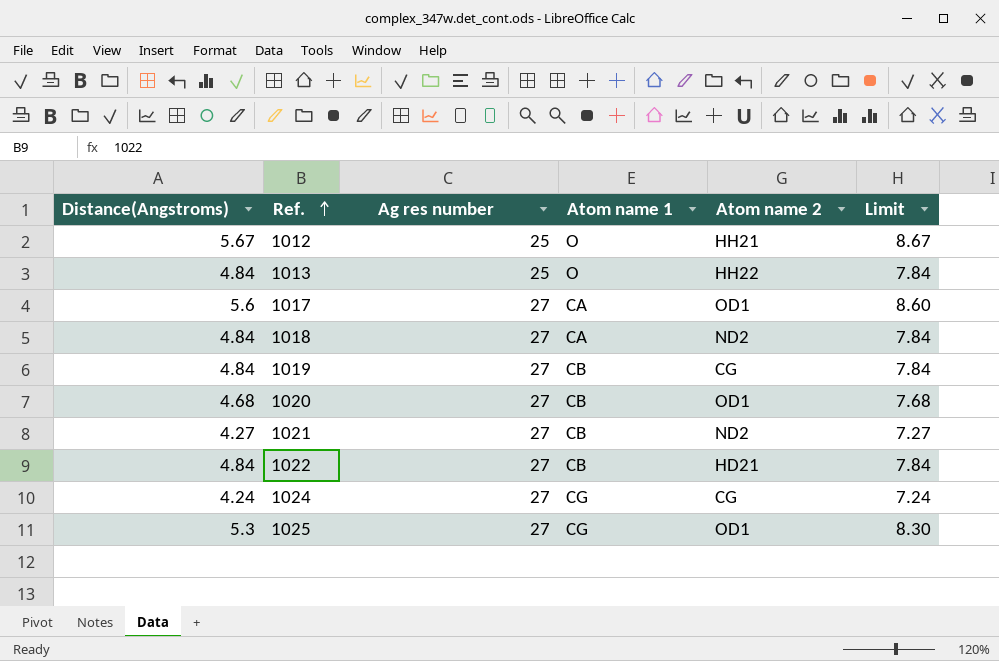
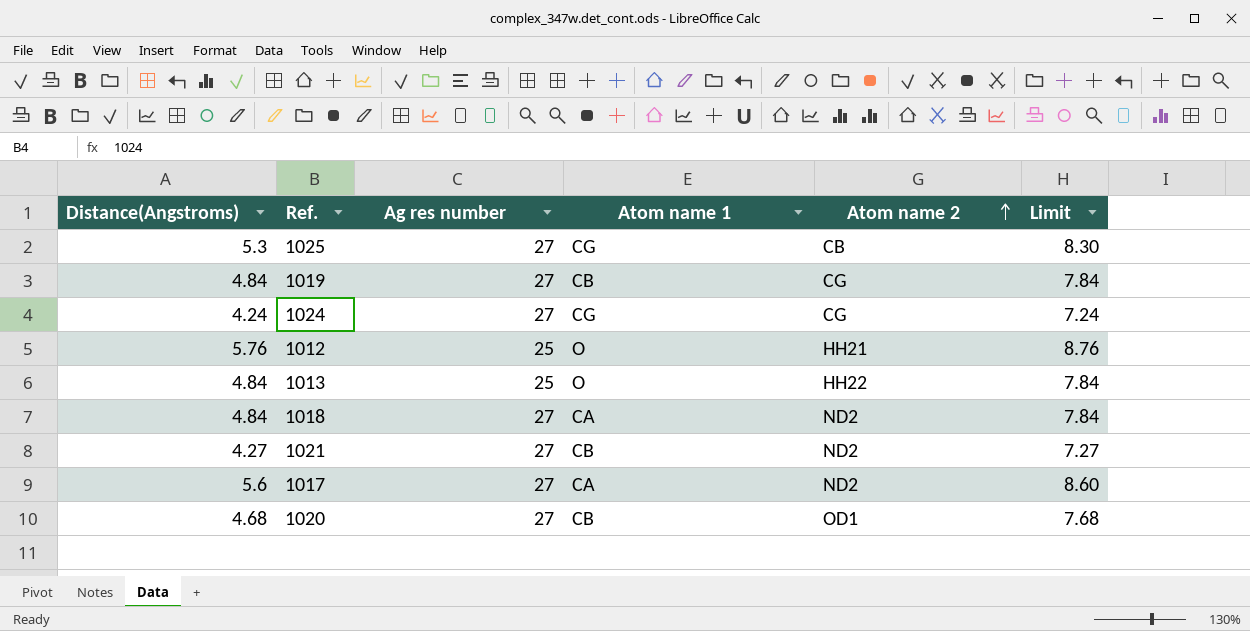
row order: Ref. ascending -> Atom name 2 ascending
row 1022: 4.84 | 27 | CB | HD21 | 7.84 -> none
1025 | Atom name 2: OD1 -> CB
1012 | Distance(Angstroms): 5.67 -> 5.76
1012 | Limit: 8.67 -> 8.76
1017 | Atom name 2: OD1 -> ND2

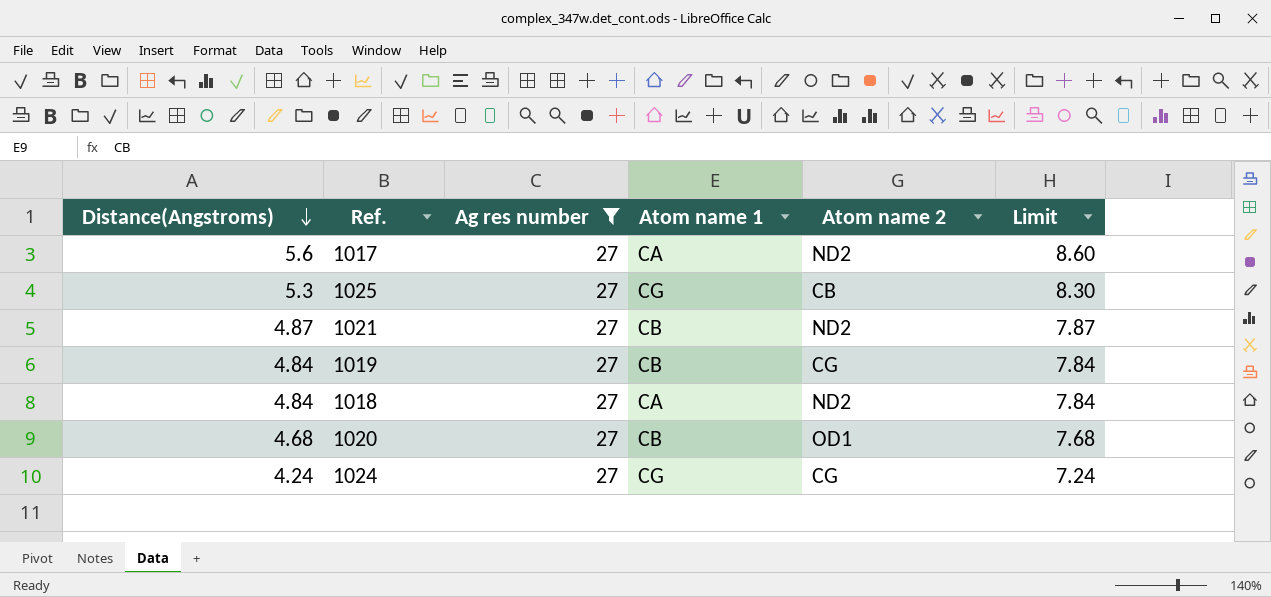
filter: none -> Ag res number = 27
row order: Atom name 2 ascending -> Distance(Angstroms) descending
1021 | Distance(Angstroms): 4.27 -> 4.87
1021 | Limit: 7.27 -> 7.87

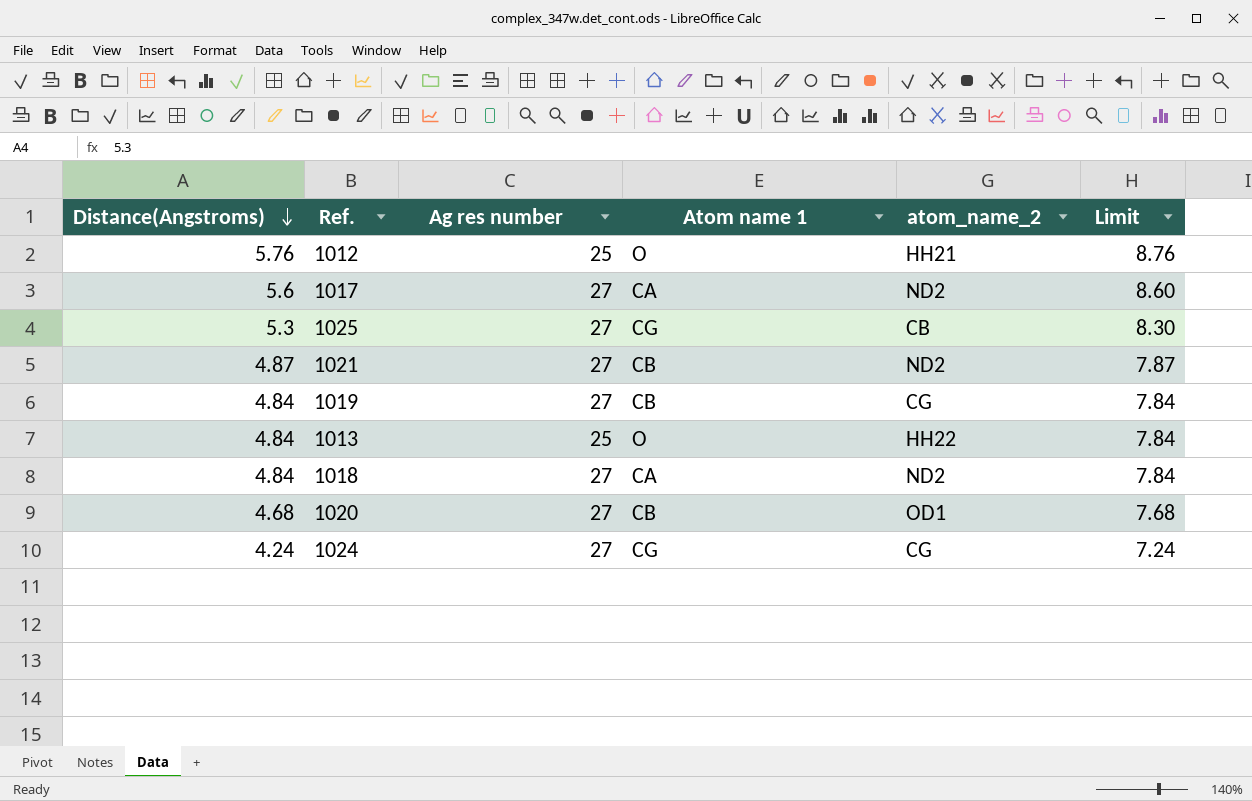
filter: Ag res number = 27 -> none
column name: Atom name 2 -> atom_name_2

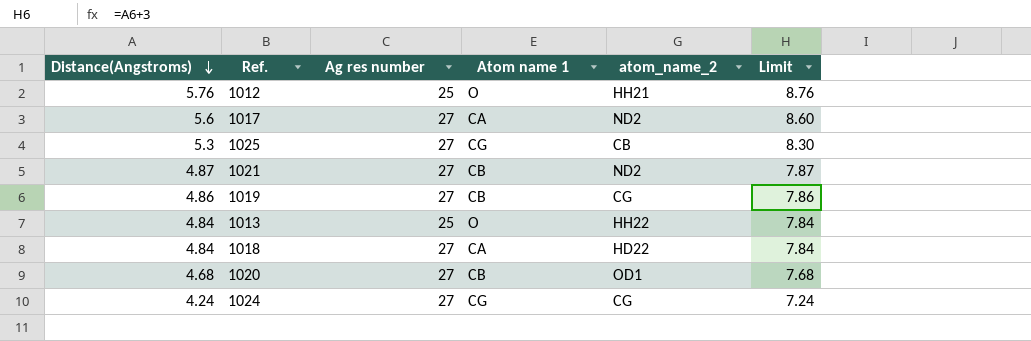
1019 | Distance(Angstroms): 4.84 -> 4.86
1019 | Limit: 7.84 -> 7.86
1018 | atom_name_2: ND2 -> HD22

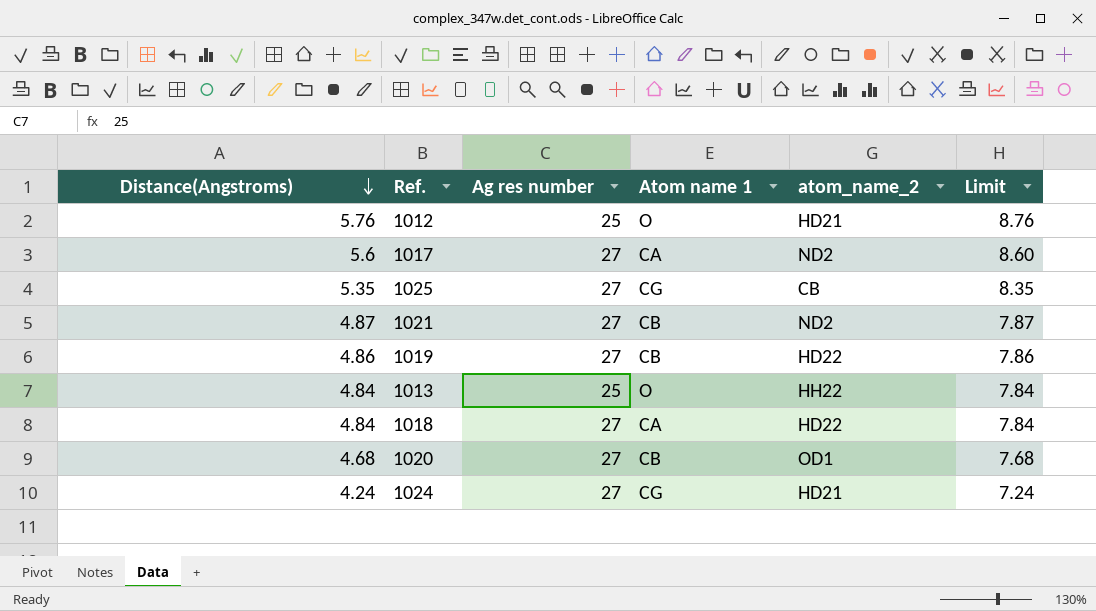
1012 | atom_name_2: HH21 -> HD21
1025 | Distance(Angstroms): 5.3 -> 5.35
1025 | Limit: 8.30 -> 8.35
1019 | atom_name_2: CG -> HD22
1024 | atom_name_2: CG -> HD21

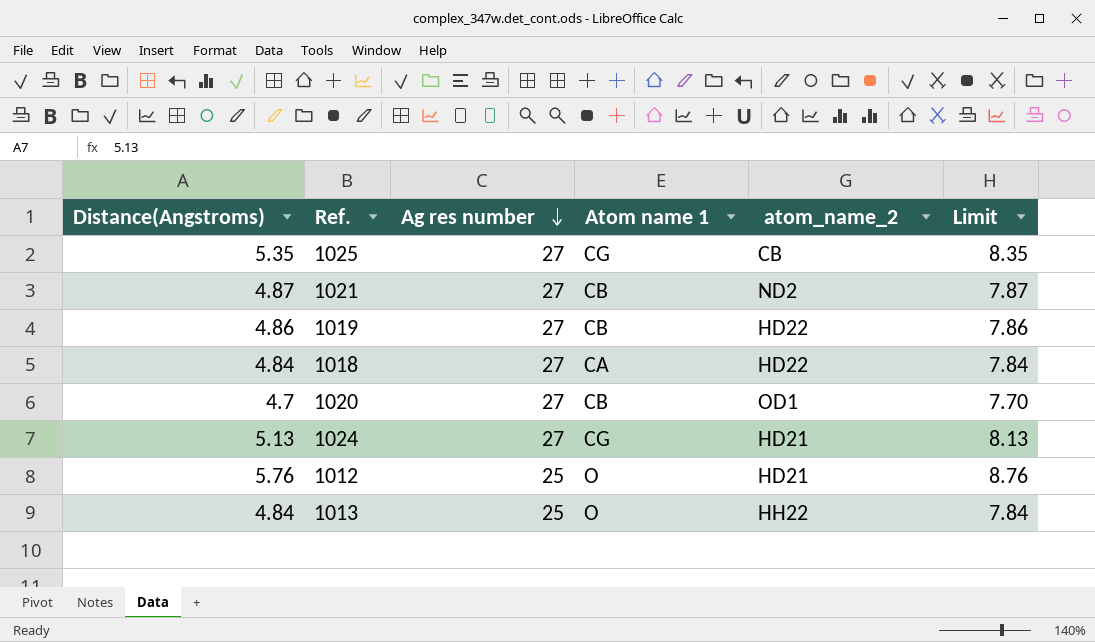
row order: Distance(Angstroms) descending -> Ag res number descending
row 1017: 5.6 | 27 | CA | ND2 | 8.60 -> none
1020 | Distance(Angstroms): 4.68 -> 4.7
1020 | Limit: 7.68 -> 7.70
1024 | Distance(Angstroms): 4.24 -> 5.13
1024 | Limit: 7.24 -> 8.13

